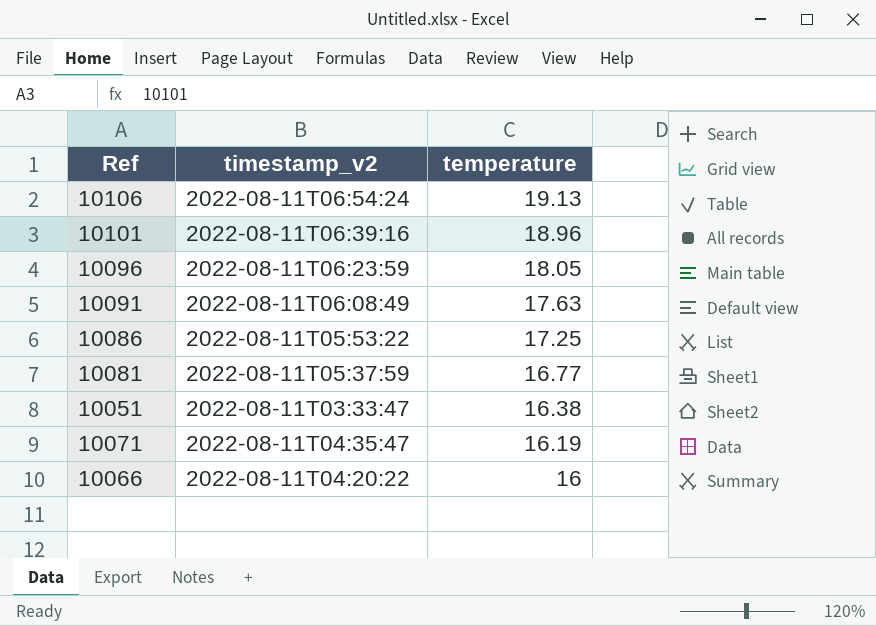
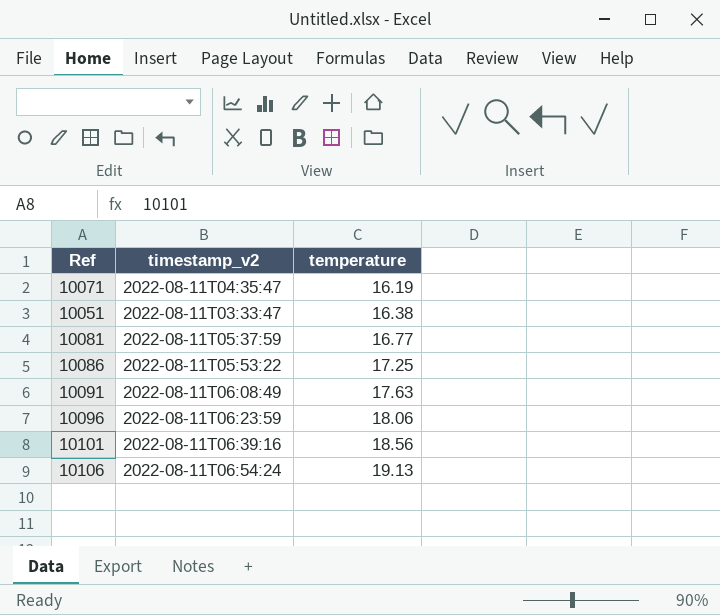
row order: temperature descending -> temperature ascending
row 10066: 2022-08-11T04:20:22 | 16 -> none
10096 | temperature: 18.05 -> 18.06
10101 | temperature: 18.96 -> 18.56

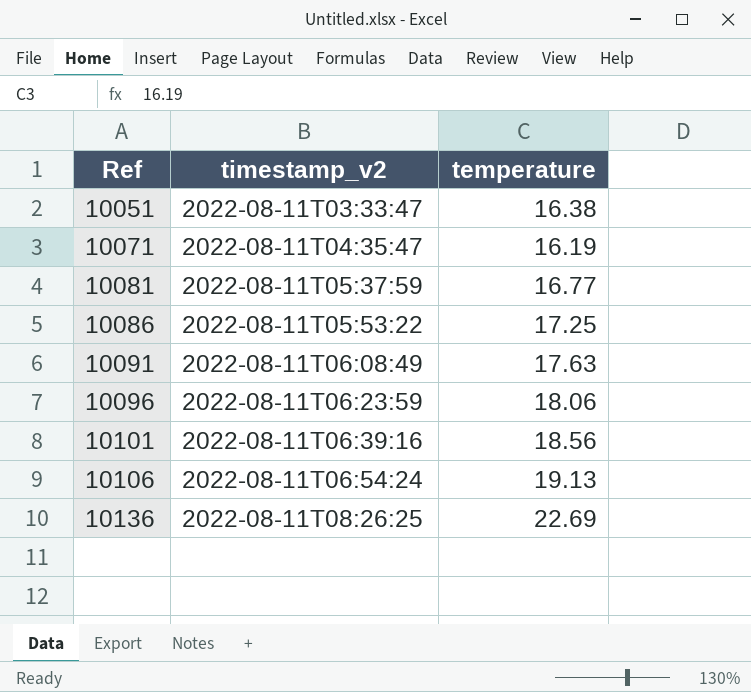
row order: temperature ascending -> Ref ascending
row 10136: none -> 2022-08-11T08:26:25 | 22.69

